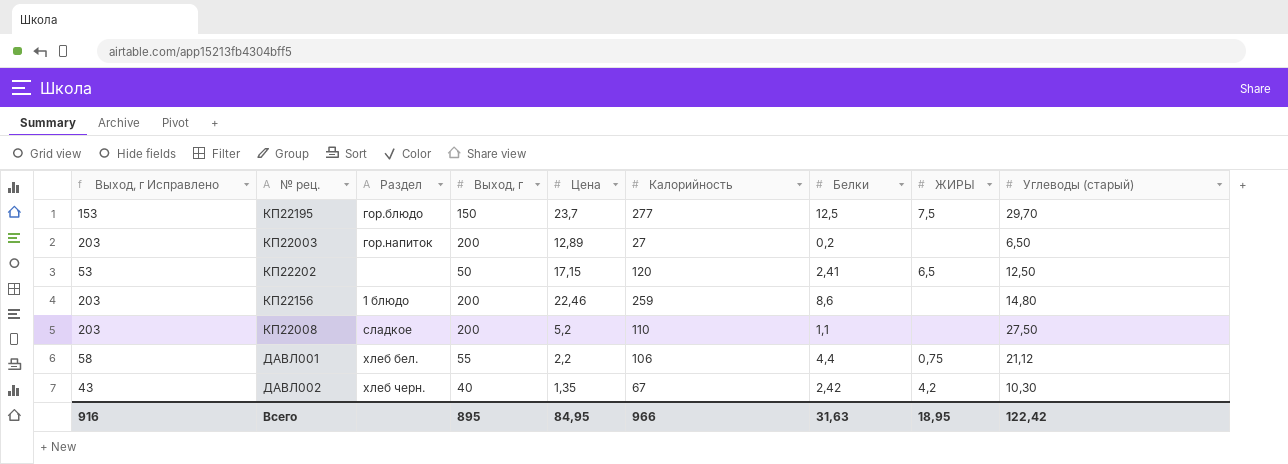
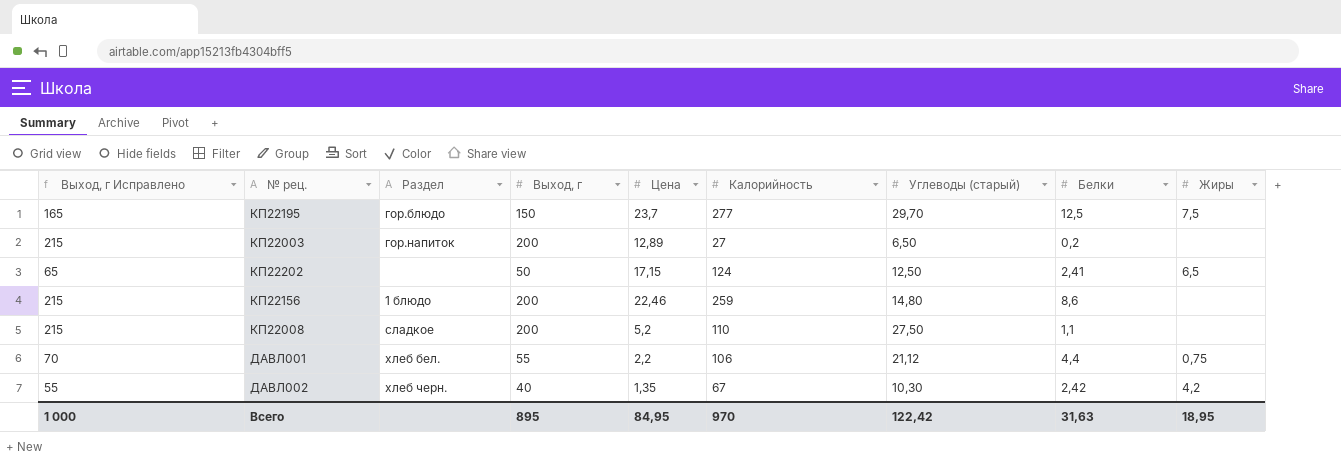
column Выход, г Исправлено | formula: [Выход, г] + 3 -> [Выход, г] + 15
column Углеводы (старый) | position: 9 -> 7
column name: ЖИРЫ -> Жиры
КП22202 | Калорийность: 120 -> 124
Всего | Выход, г Исправлено: 916 -> 1 000
Всего | Калорийность: 966 -> 970

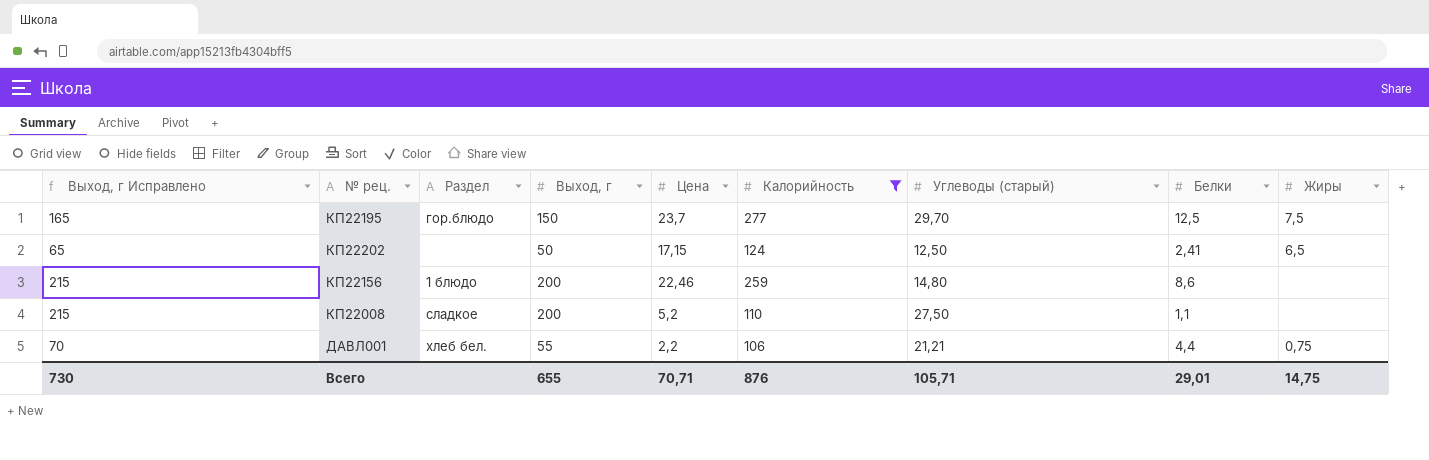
filter: none -> Калорийность >= 106
ДАВЛ001 | Углеводы (старый): 21,12 -> 21,21
Всего | Выход, г Исправлено: 1 000 -> 730
Всего | Выход, г: 895 -> 655
Всего | Цена: 84,95 -> 70,71
Всего | Калорийность: 970 -> 876
Всего | Углеводы (старый): 122,42 -> 105,71
Всего | Белки: 31,63 -> 29,01
Всего | Жиры: 18,95 -> 14,75

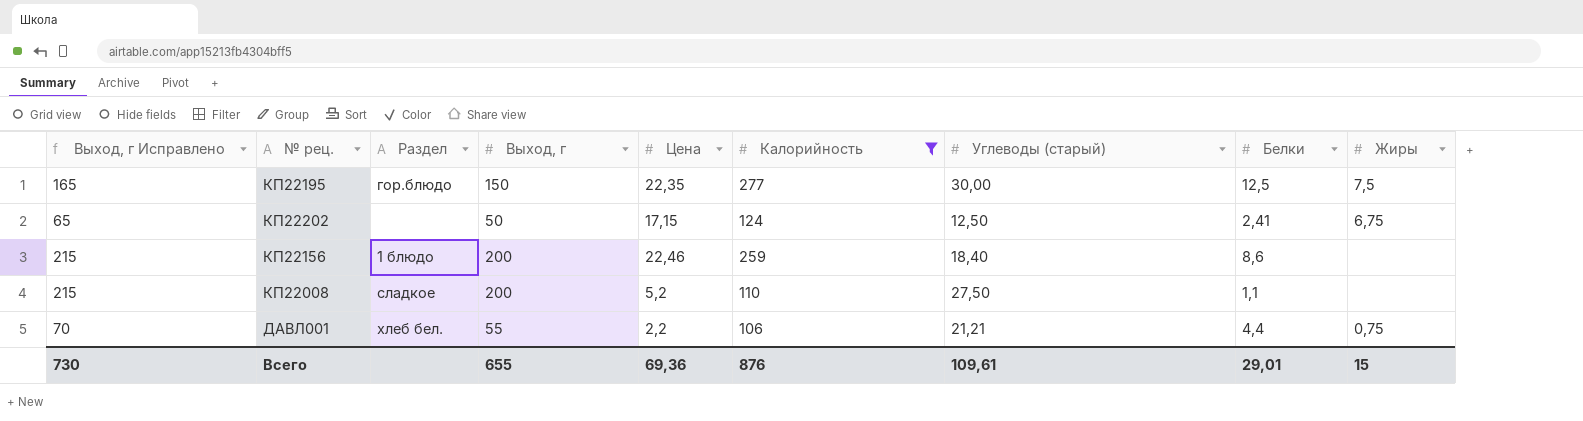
КП22195 | Цена: 23,7 -> 22,35
КП22195 | Углеводы (старый): 29,70 -> 30,00
КП22202 | Жиры: 6,5 -> 6,75
КП22156 | Углеводы (старый): 14,80 -> 18,40
Всего | Цена: 70,71 -> 69,36
Всего | Углеводы (старый): 105,71 -> 109,61
Всего | Жиры: 14,75 -> 15

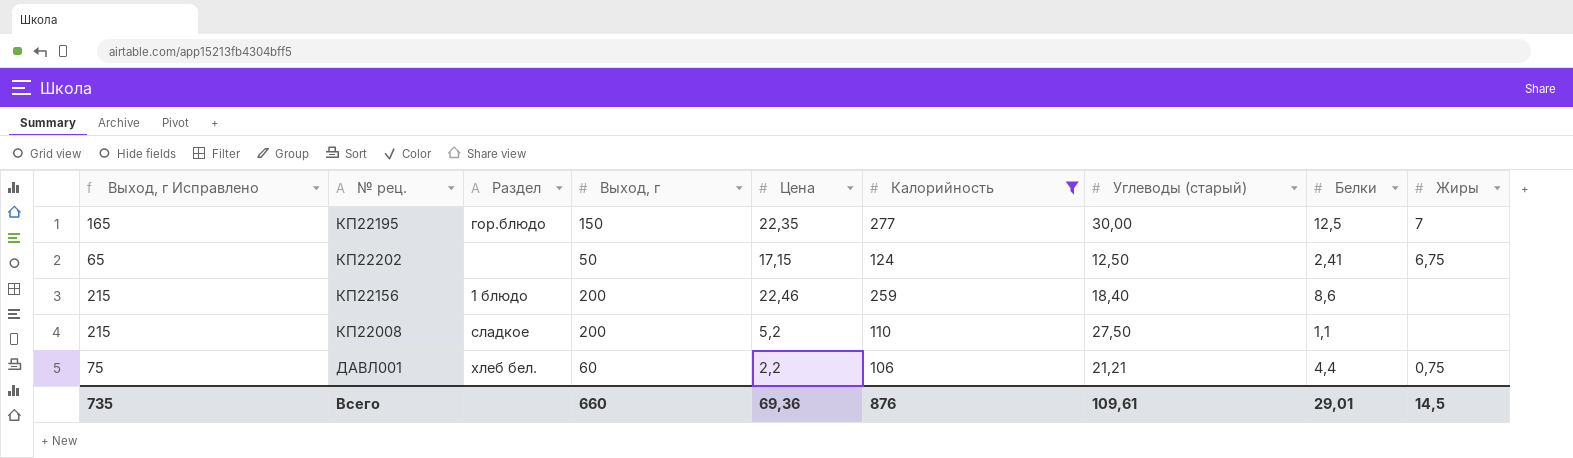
КП22195 | Жиры: 7,5 -> 7
ДАВЛ001 | Выход, г Исправлено: 70 -> 75
ДАВЛ001 | Выход, г: 55 -> 60
Всего | Выход, г Исправлено: 730 -> 735
Всего | Выход, г: 655 -> 660
Всего | Жиры: 15 -> 14,5

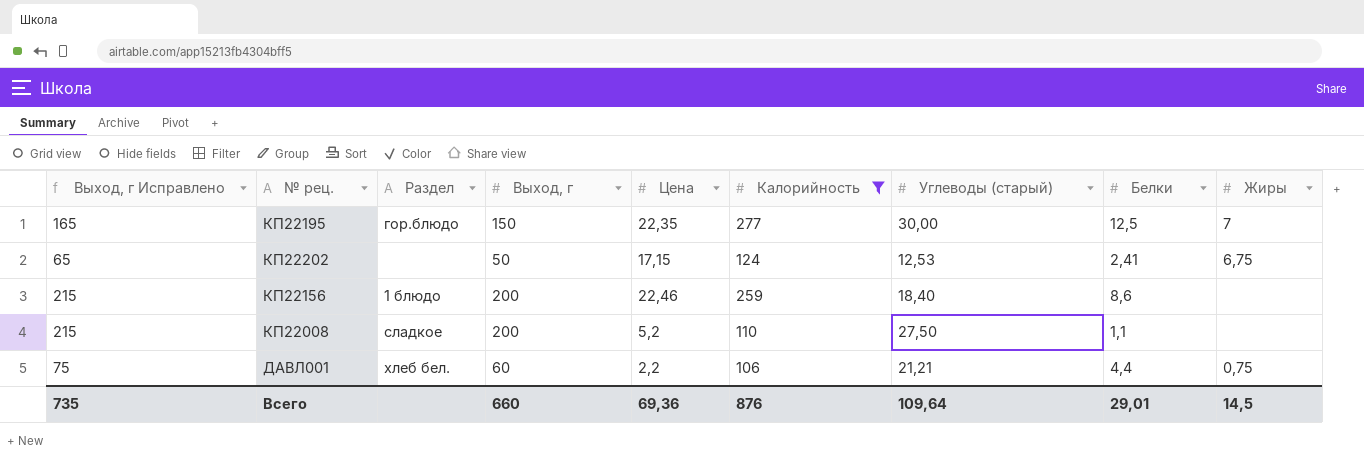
КП22202 | Углеводы (старый): 12,50 -> 12,53
Всего | Углеводы (старый): 109,61 -> 109,64

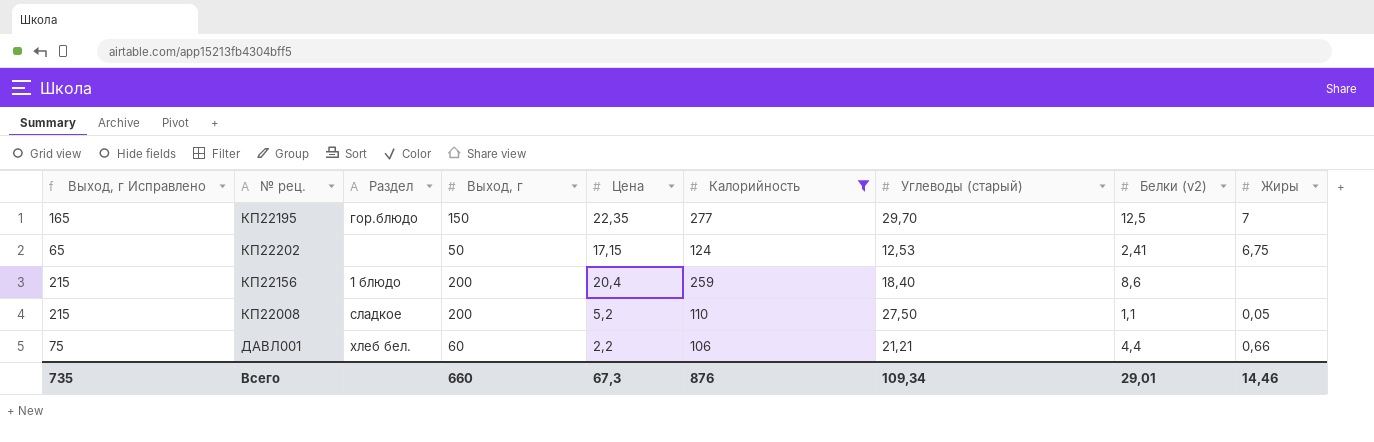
column name: Белки -> Белки (v2)
КП22195 | Углеводы (старый): 30,00 -> 29,70
КП22156 | Цена: 22,46 -> 20,4
КП22008 | Жиры: none -> 0,05
ДАВЛ001 | Жиры: 0,75 -> 0,66
Всего | Цена: 69,36 -> 67,3
Всего | Углеводы (старый): 109,64 -> 109,34
Всего | Жиры: 14,5 -> 14,46

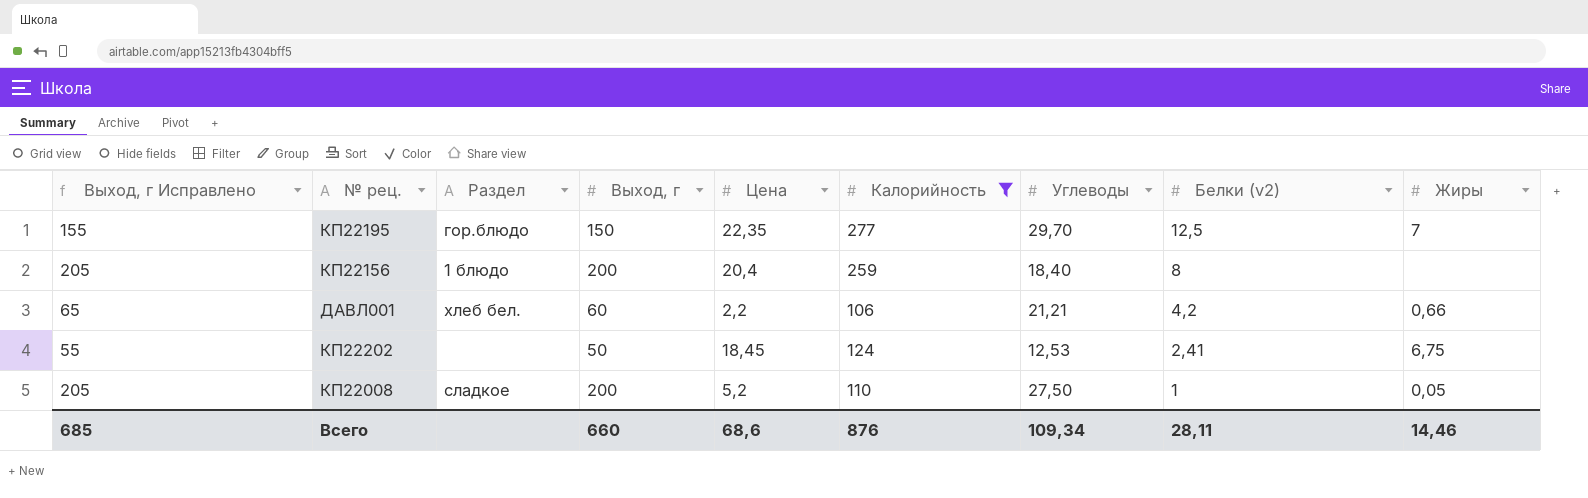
row order: none -> Белки (v2) descending
column Выход, г Исправлено | formula: [Выход, г] + 15 -> [Выход, г] + 5
column name: Углеводы (старый) -> Углеводы
КП22156 | Белки (v2): 8,6 -> 8
ДАВЛ001 | Белки (v2): 4,4 -> 4,2
КП22202 | Цена: 17,15 -> 18,45
КП22008 | Белки (v2): 1,1 -> 1
Всего | Выход, г Исправлено: 735 -> 685
Всего | Цена: 67,3 -> 68,6
Всего | Белки (v2): 29,01 -> 28,11

